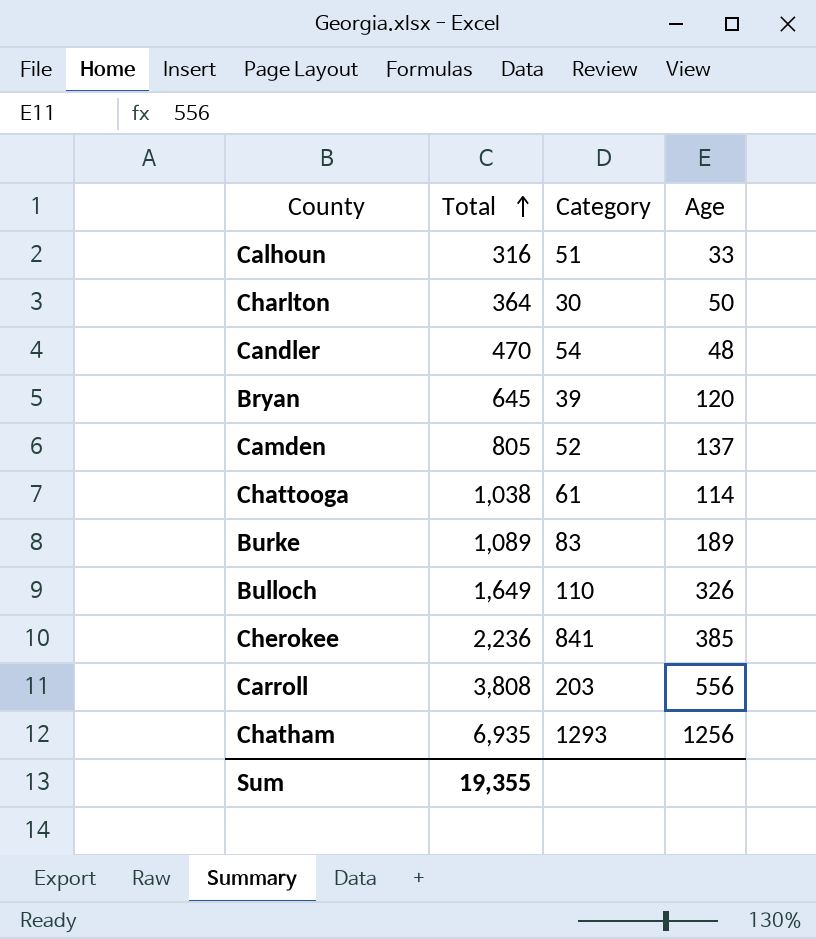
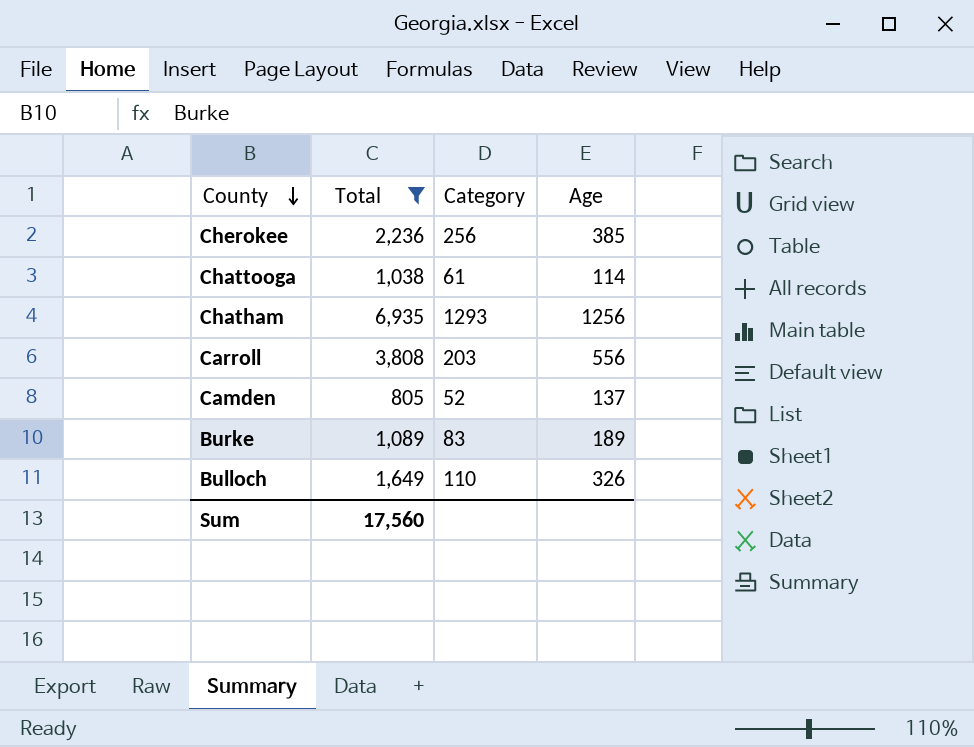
filter: none -> Total >= 805
row order: Total ascending -> County descending
Cherokee | Category: 841 -> 256
Sum | Total: 19,355 -> 17,560

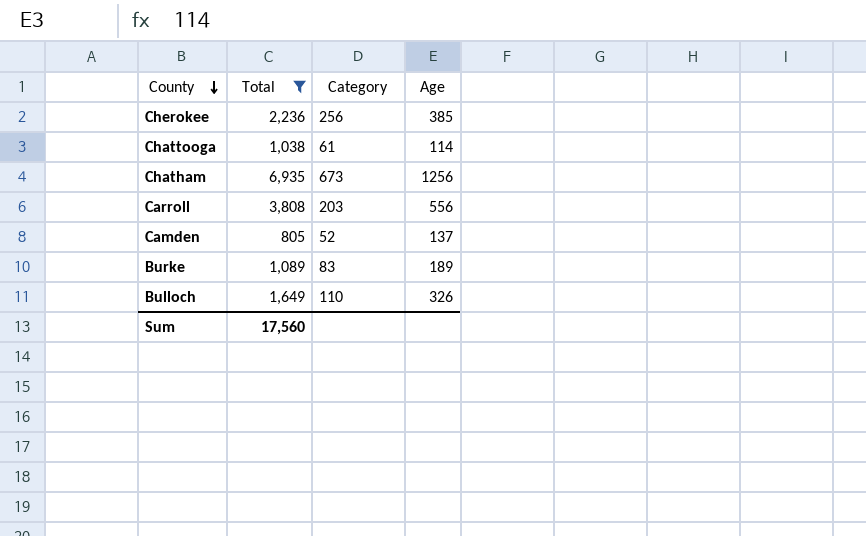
Chatham | Category: 1293 -> 673

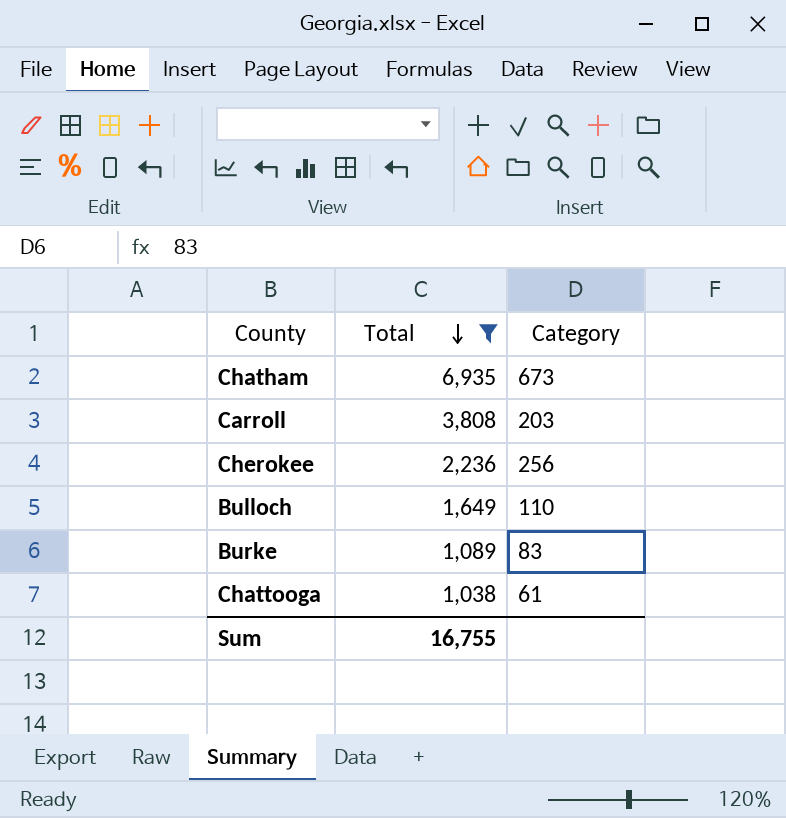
row order: County descending -> Total descending
column Age | position: 4 -> none
row Camden: 805 | 52 | 137 -> none
Sum | Total: 17,560 -> 16,755

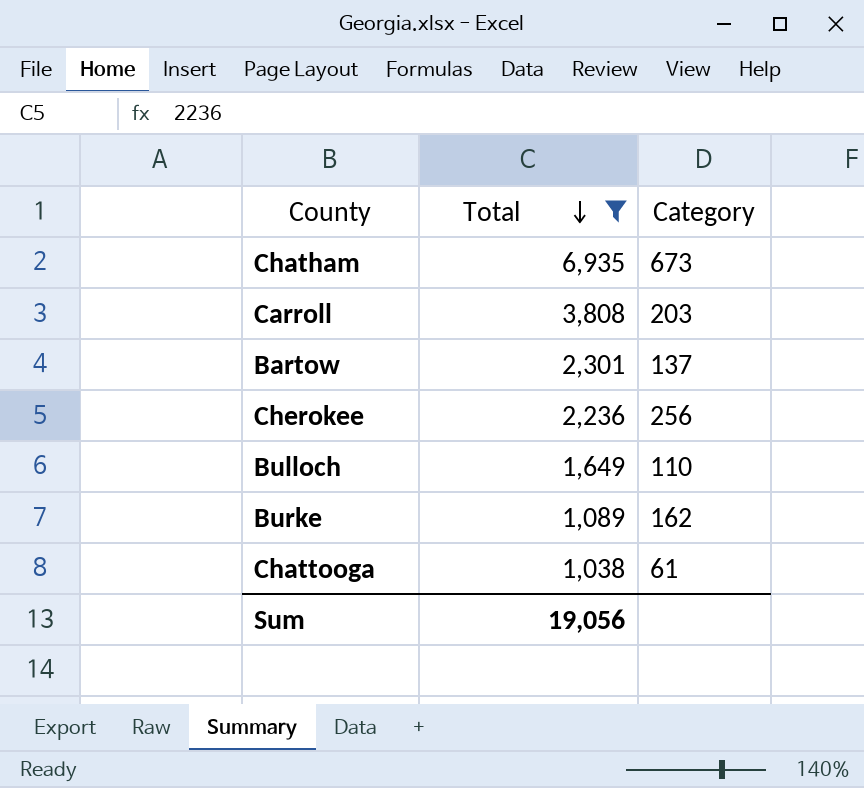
row Bartow: none -> 2,301 | 137
Burke | Category: 83 -> 162
Sum | Total: 16,755 -> 19,056

